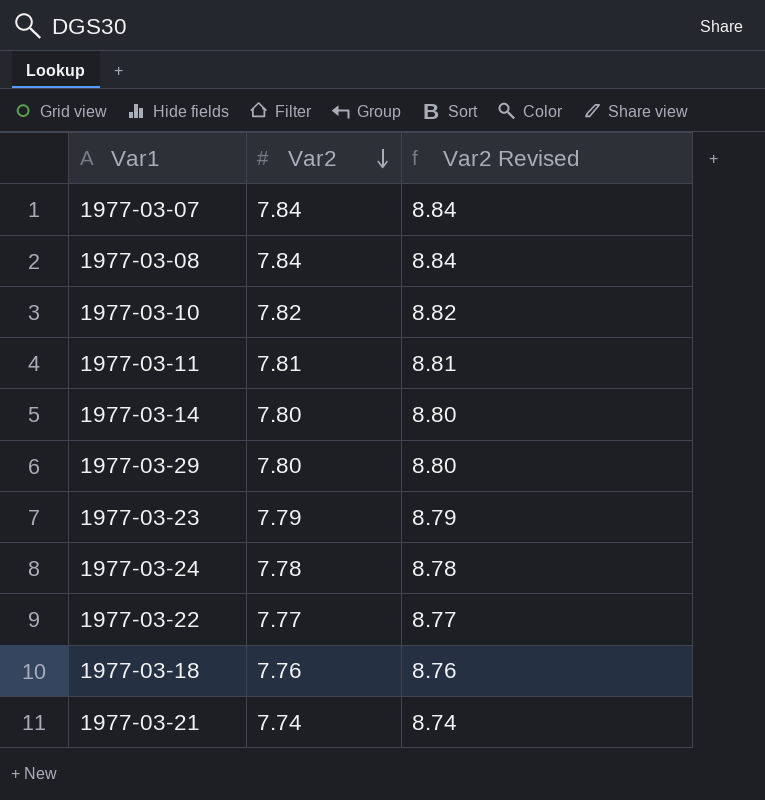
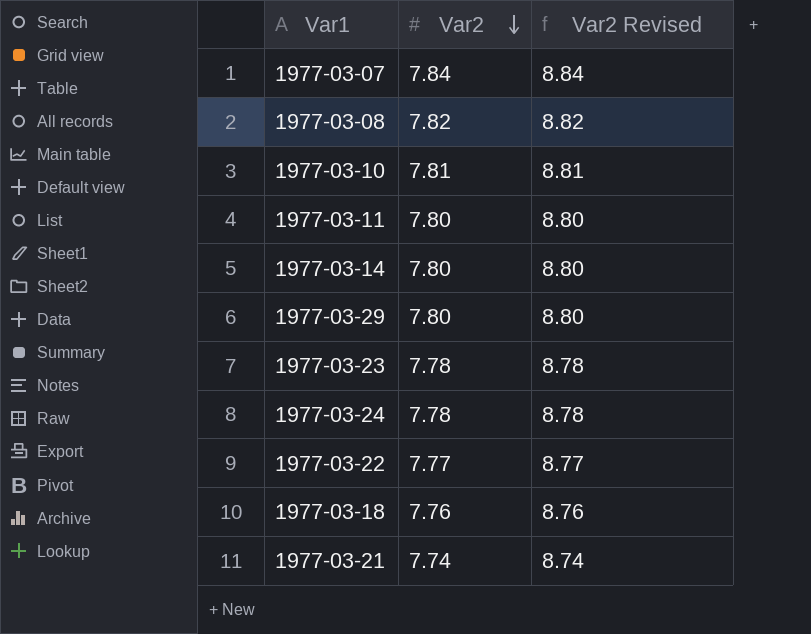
1977-03-08 | Var2: 7.84 -> 7.82
1977-03-08 | Var2 Revised: 8.84 -> 8.82
1977-03-10 | Var2: 7.82 -> 7.81
1977-03-10 | Var2 Revised: 8.82 -> 8.81
1977-03-11 | Var2: 7.81 -> 7.80
1977-03-11 | Var2 Revised: 8.81 -> 8.80
1977-03-23 | Var2: 7.79 -> 7.78
1977-03-23 | Var2 Revised: 8.79 -> 8.78

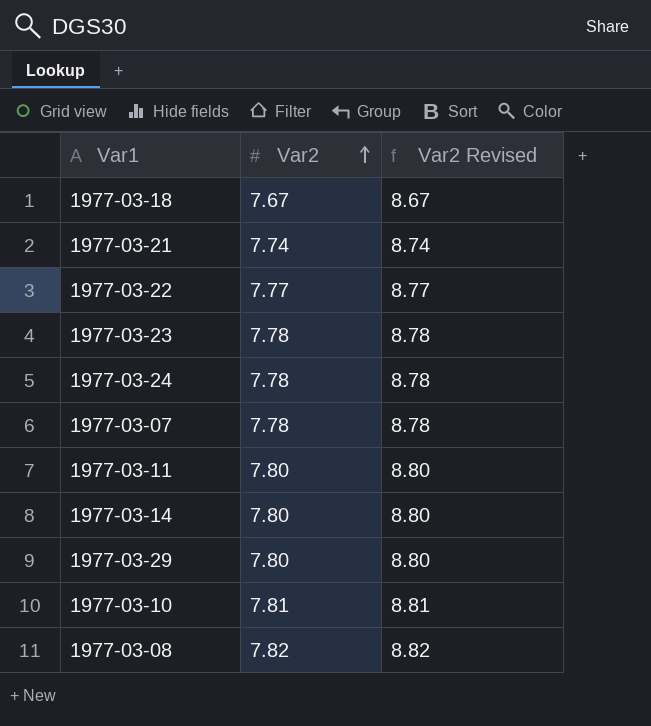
row order: Var2 descending -> Var2 ascending
1977-03-18 | Var2: 7.76 -> 7.67
1977-03-18 | Var2 Revised: 8.76 -> 8.67
1977-03-07 | Var2: 7.84 -> 7.78
1977-03-07 | Var2 Revised: 8.84 -> 8.78

